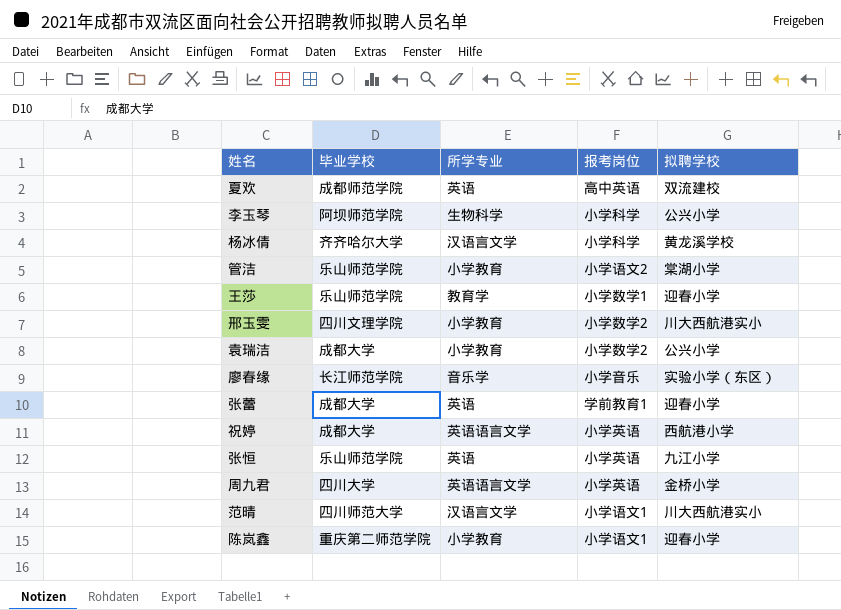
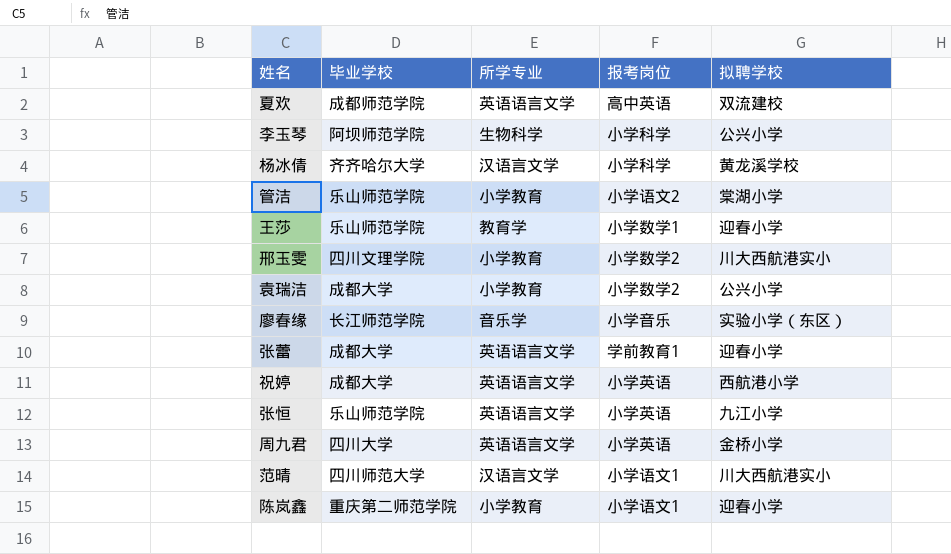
夏欢 | 所学专业: 英语 -> 英语语言文学
张蕾 | 所学专业: 英语 -> 英语语言文学
张恒 | 所学专业: 英语 -> 英语语言文学

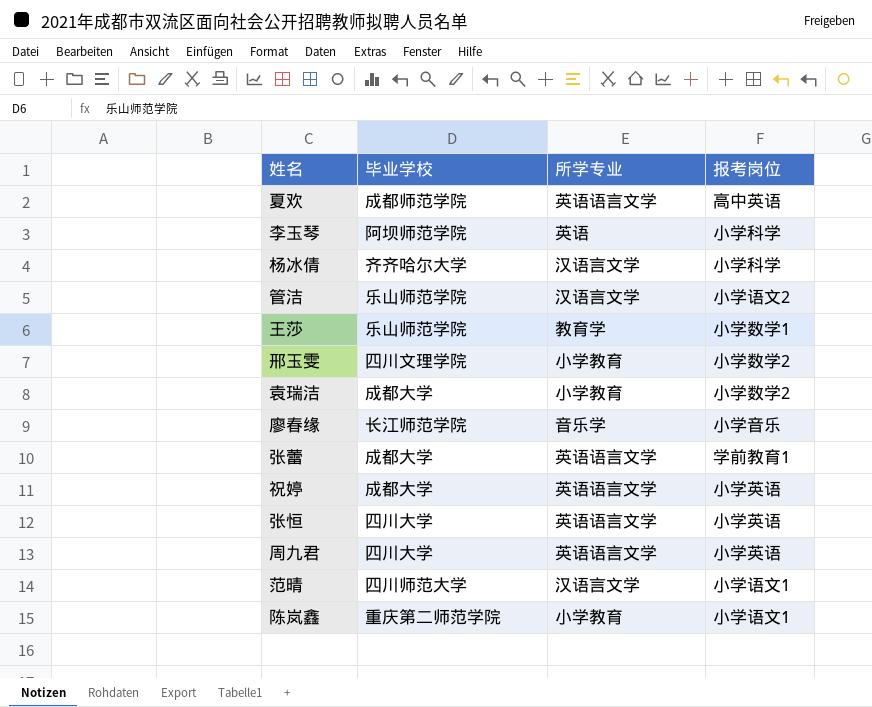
column 拟聘学校 | position: 5 -> none
李玉琴 | 所学专业: 生物科学 -> 英语
管洁 | 所学专业: 小学教育 -> 汉语言文学
张恒 | 毕业学校: 乐山师范学院 -> 四川大学

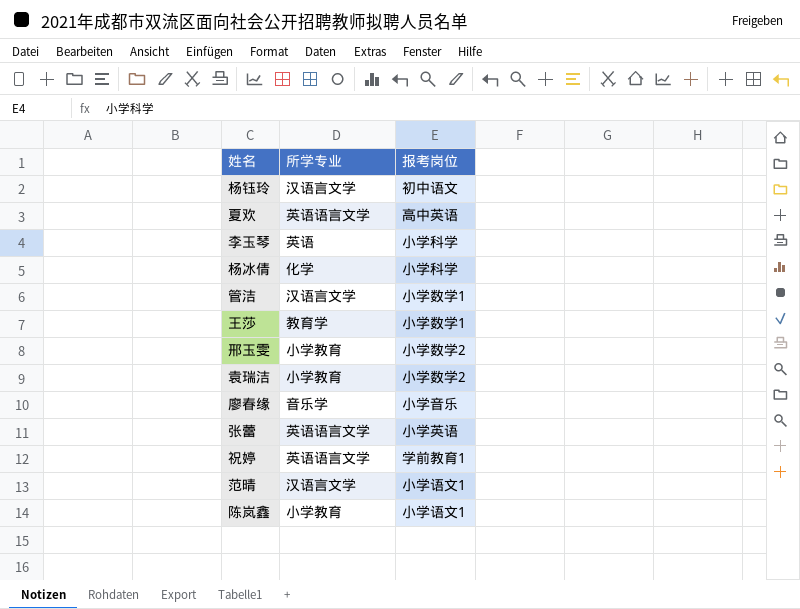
column 毕业学校 | position: 2 -> none
row 张恒: 四川大学 | 英语语言文学 | 小学英语 -> none
row 周九君: 四川大学 | 英语语言文学 | 小学英语 -> none
row 杨钰玲: none -> 汉语言文学 | 初中语文
杨冰倩 | 所学专业: 汉语言文学 -> 化学
管洁 | 报考岗位: 小学语文2 -> 小学数学1
张蕾 | 报考岗位: 学前教育1 -> 小学英语
祝婷 | 报考岗位: 小学英语 -> 学前教育1

